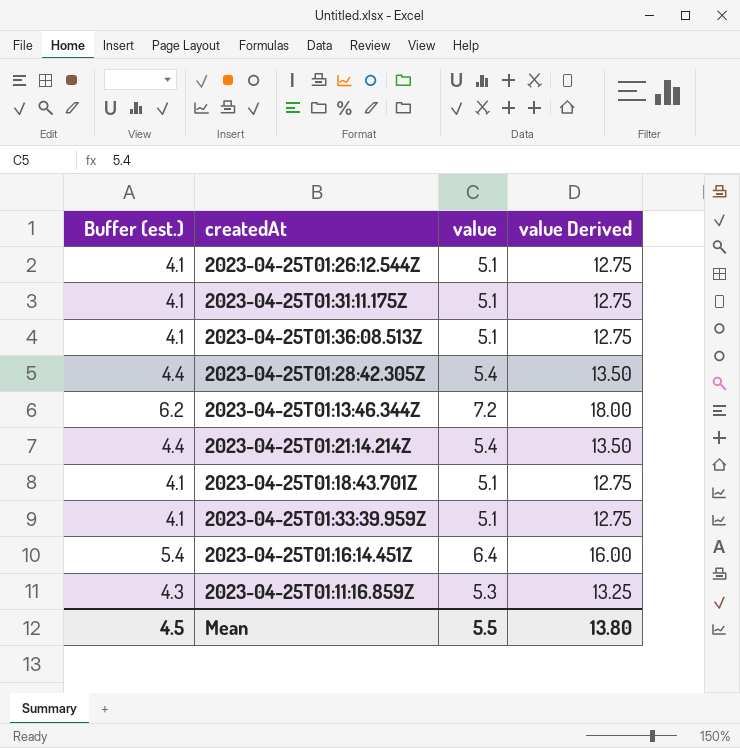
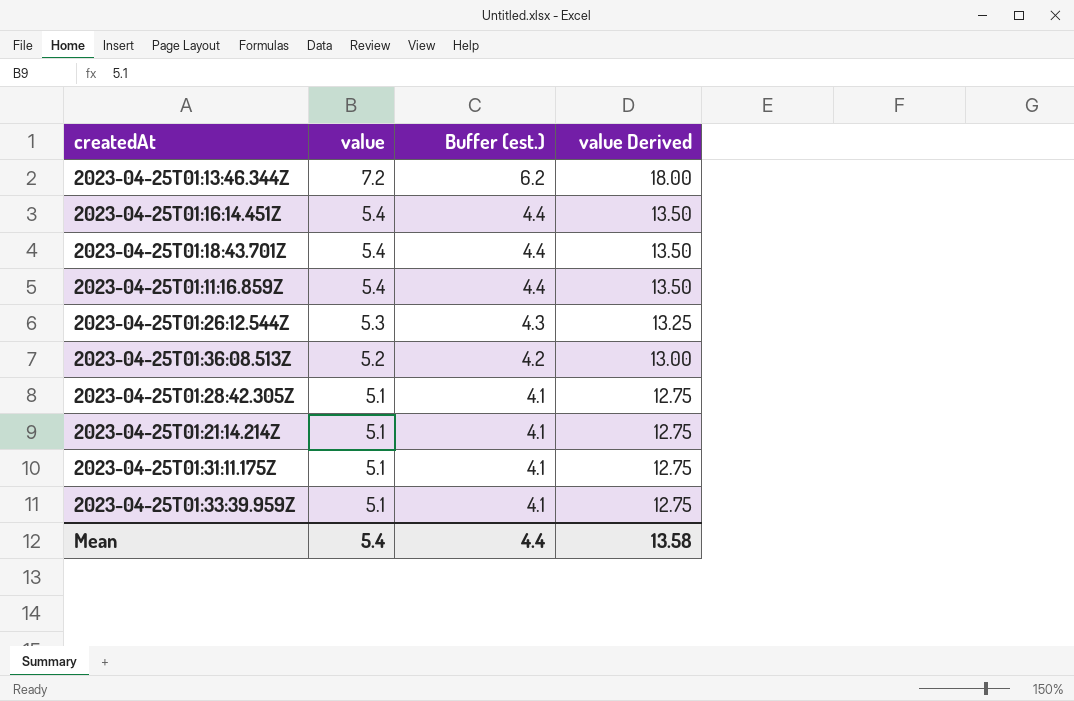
row order: none -> value descending
column Buffer (est.) | position: 1 -> 3
2023-04-25T01:16:14.451Z | value: 6.4 -> 5.4
2023-04-25T01:16:14.451Z | Buffer (est.): 5.4 -> 4.4
2023-04-25T01:16:14.451Z | value Derived: 16.00 -> 13.50
2023-04-25T01:18:43.701Z | value: 5.1 -> 5.4
2023-04-25T01:18:43.701Z | Buffer (est.): 4.1 -> 4.4
2023-04-25T01:18:43.701Z | value Derived: 12.75 -> 13.50
2023-04-25T01:11:16.859Z | value: 5.3 -> 5.4
2023-04-25T01:11:16.859Z | Buffer (est.): 4.3 -> 4.4
2023-04-25T01:11:16.859Z | value Derived: 13.25 -> 13.50
2023-04-25T01:26:12.544Z | value: 5.1 -> 5.3
2023-04-25T01:26:12.544Z | Buffer (est.): 4.1 -> 4.3
2023-04-25T01:26:12.544Z | value Derived: 12.75 -> 13.25
2023-04-25T01:36:08.513Z | value: 5.1 -> 5.2
2023-04-25T01:36:08.513Z | Buffer (est.): 4.1 -> 4.2
2023-04-25T01:36:08.513Z | value Derived: 12.75 -> 13.00
2023-04-25T01:28:42.305Z | value: 5.4 -> 5.1
2023-04-25T01:28:42.305Z | Buffer (est.): 4.4 -> 4.1
2023-04-25T01:28:42.305Z | value Derived: 13.50 -> 12.75
2023-04-25T01:21:14.214Z | value: 5.4 -> 5.1
2023-04-25T01:21:14.214Z | Buffer (est.): 4.4 -> 4.1
2023-04-25T01:21:14.214Z | value Derived: 13.50 -> 12.75
Mean | value: 5.5 -> 5.4
Mean | Buffer (est.): 4.5 -> 4.4
Mean | value Derived: 13.80 -> 13.58

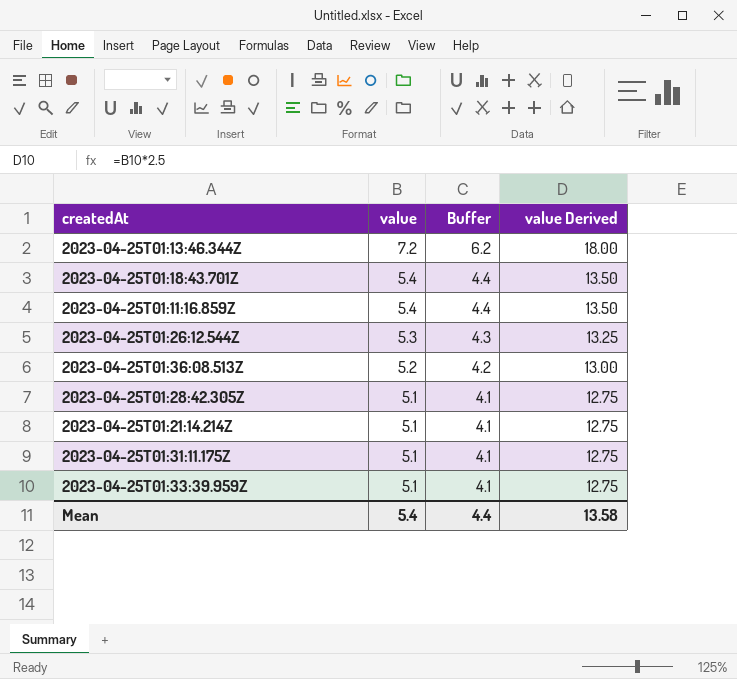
column name: Buffer (est.) -> Buffer
row 2023-04-25T01:16:14.451Z: 5.4 | 4.4 | 13.50 -> none

